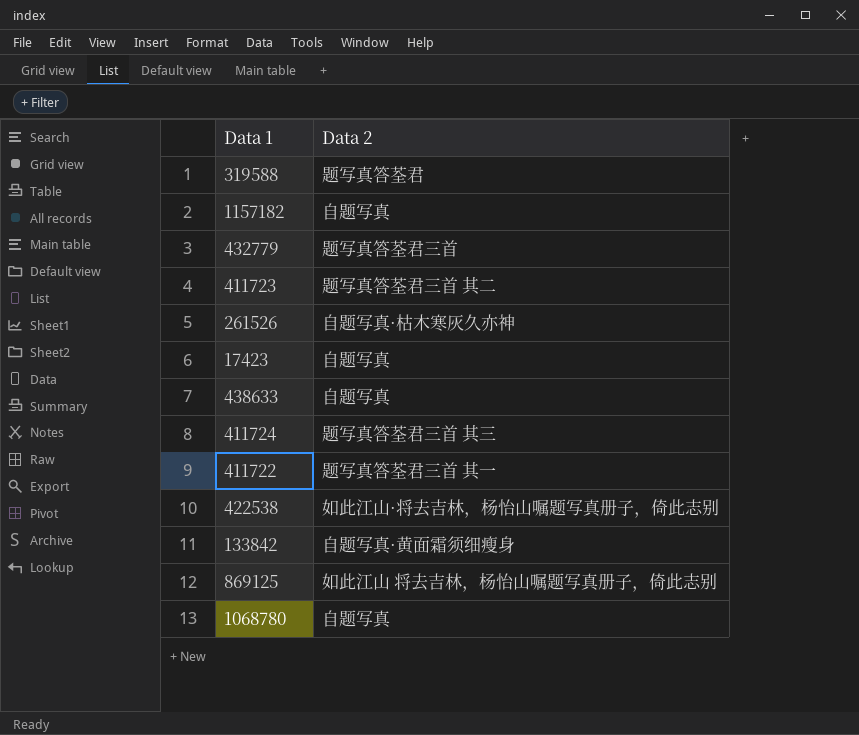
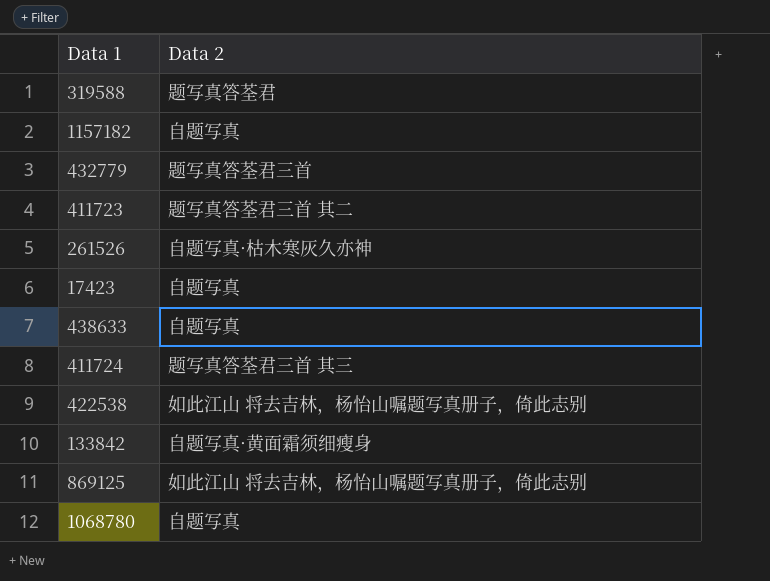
row 411722: 题写真答荃君三首 其一 -> none
422538 | Data 2: 如此江山·将去吉林，杨怡山嘱题写真册子，倚此志别 -> 如此江山 将去吉林，杨怡山嘱题写真册子，倚此志别

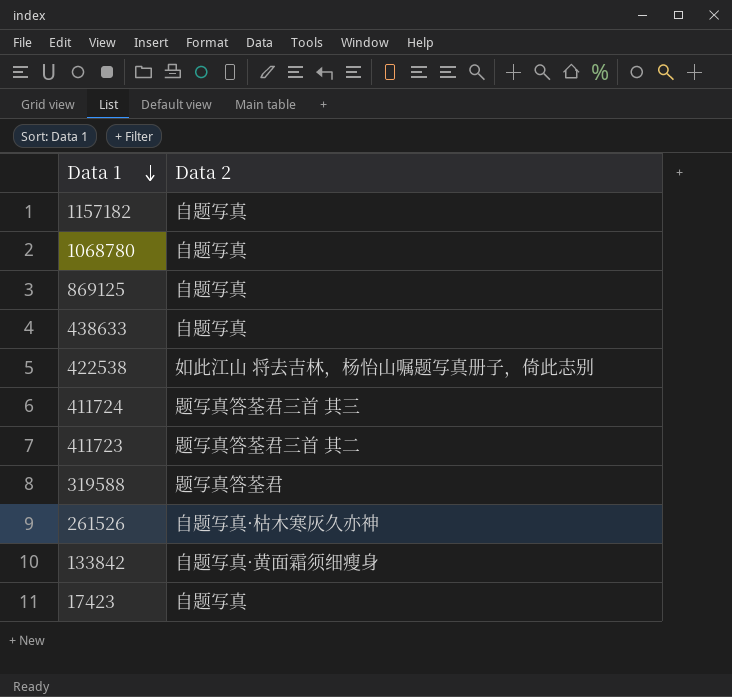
row order: none -> Data 1 descending
row 432779: 题写真答荃君三首 -> none
869125 | Data 2: 如此江山 将去吉林，杨怡山嘱题写真册子，倚此志别 -> 自题写真

